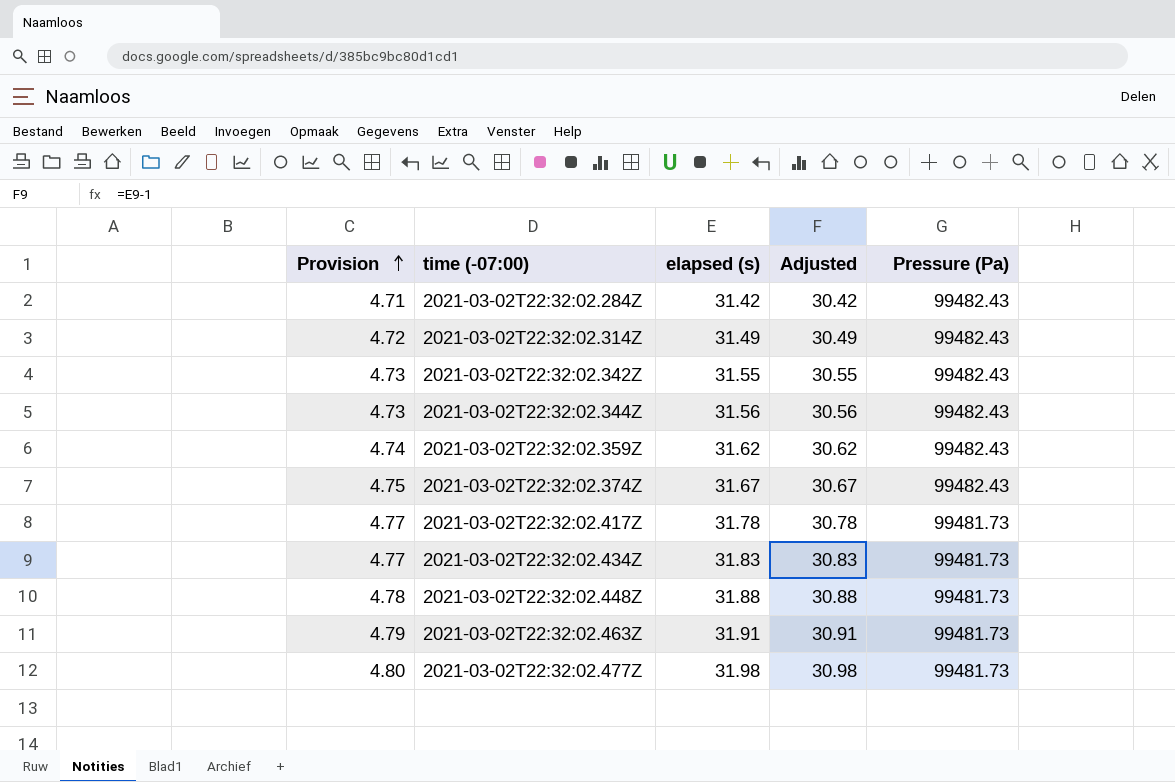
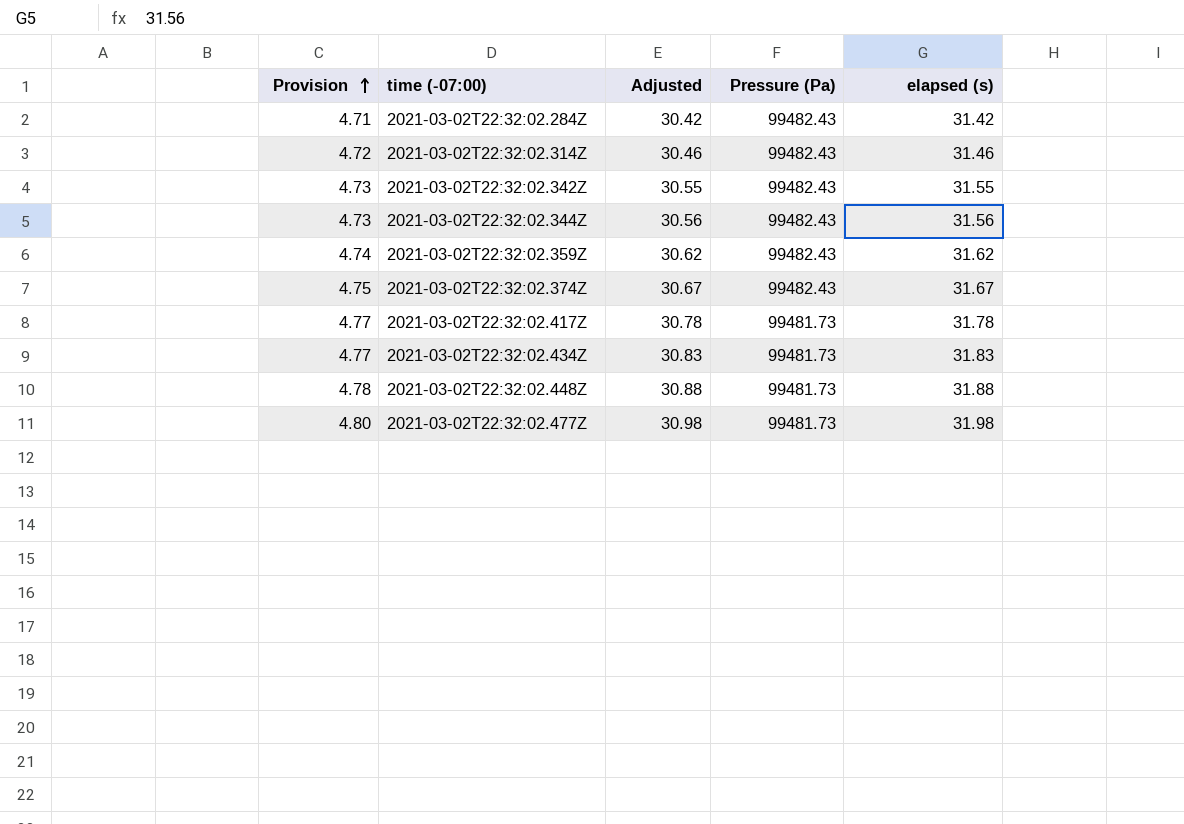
column elapsed (s) | position: 3 -> 5
row 2021-03-02T22:32:02.463Z: 4.79 | 31.91 | 30.91 | 99481.73 -> none
2021-03-02T22:32:02.314Z | Adjusted: 30.49 -> 30.46
2021-03-02T22:32:02.314Z | elapsed (s): 31.49 -> 31.46

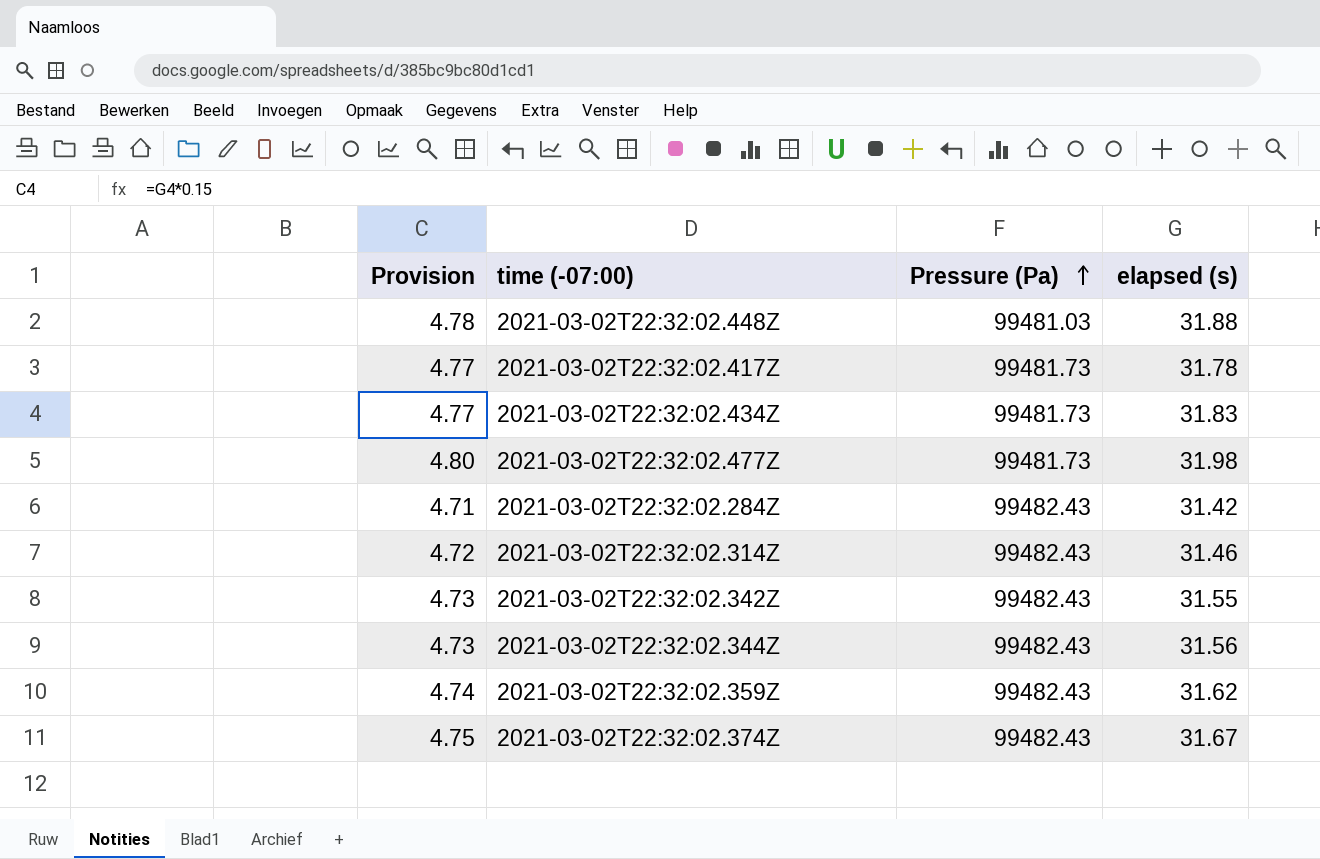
row order: Provision ascending -> Pressure (Pa) ascending
column Adjusted | formula: [elapsed (s)] - 1 -> none
2021-03-02T22:32:02.448Z | Pressure (Pa): 99481.73 -> 99481.03

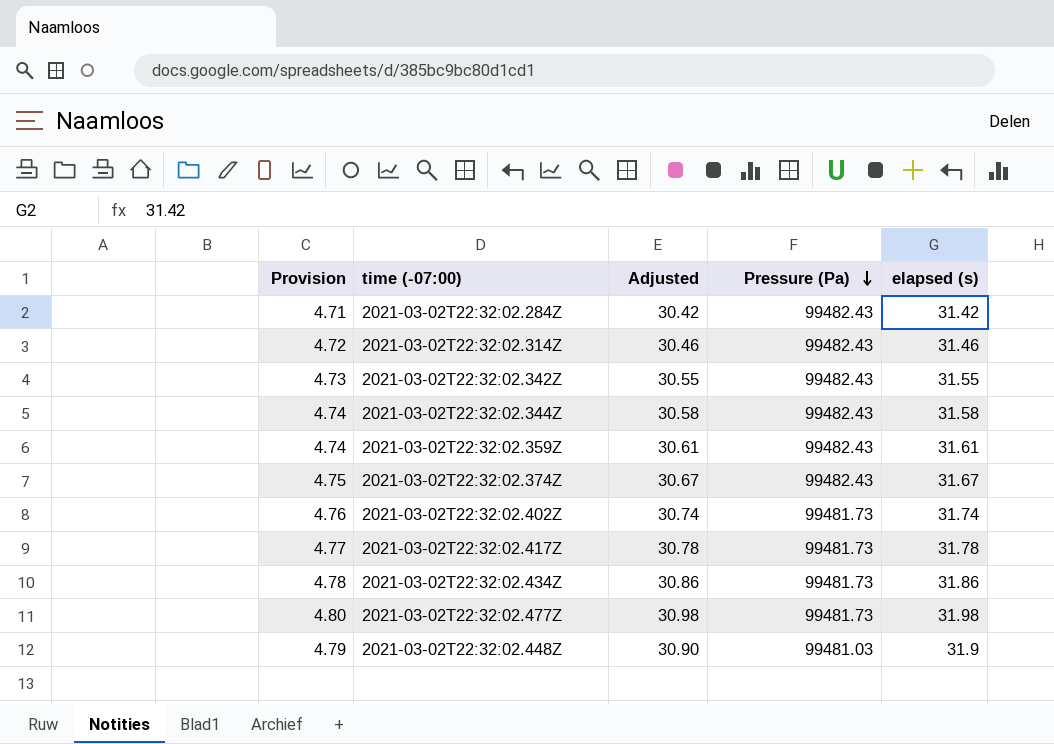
row order: Pressure (Pa) ascending -> Pressure (Pa) descending
column Adjusted | formula: none -> [elapsed (s)] - 1
2021-03-02T22:32:02.344Z | Provision: 4.73 -> 4.74
2021-03-02T22:32:02.344Z | elapsed (s): 31.56 -> 31.58
2021-03-02T22:32:02.359Z | elapsed (s): 31.62 -> 31.61
row 2021-03-02T22:32:02.402Z: none -> 4.76 | 30.74 | 99481.73 | 31.74
2021-03-02T22:32:02.434Z | Provision: 4.77 -> 4.78
2021-03-02T22:32:02.434Z | elapsed (s): 31.83 -> 31.86
2021-03-02T22:32:02.448Z | Provision: 4.78 -> 4.79
2021-03-02T22:32:02.448Z | elapsed (s): 31.88 -> 31.9

